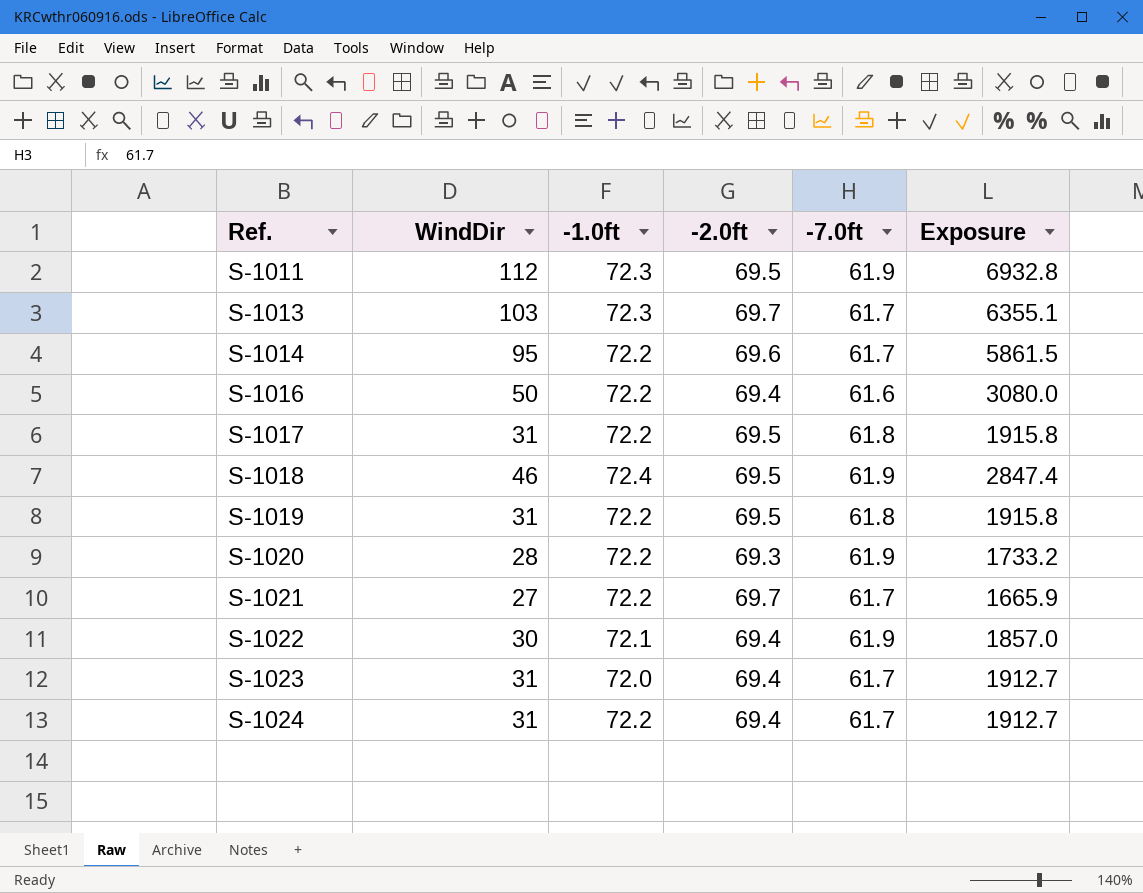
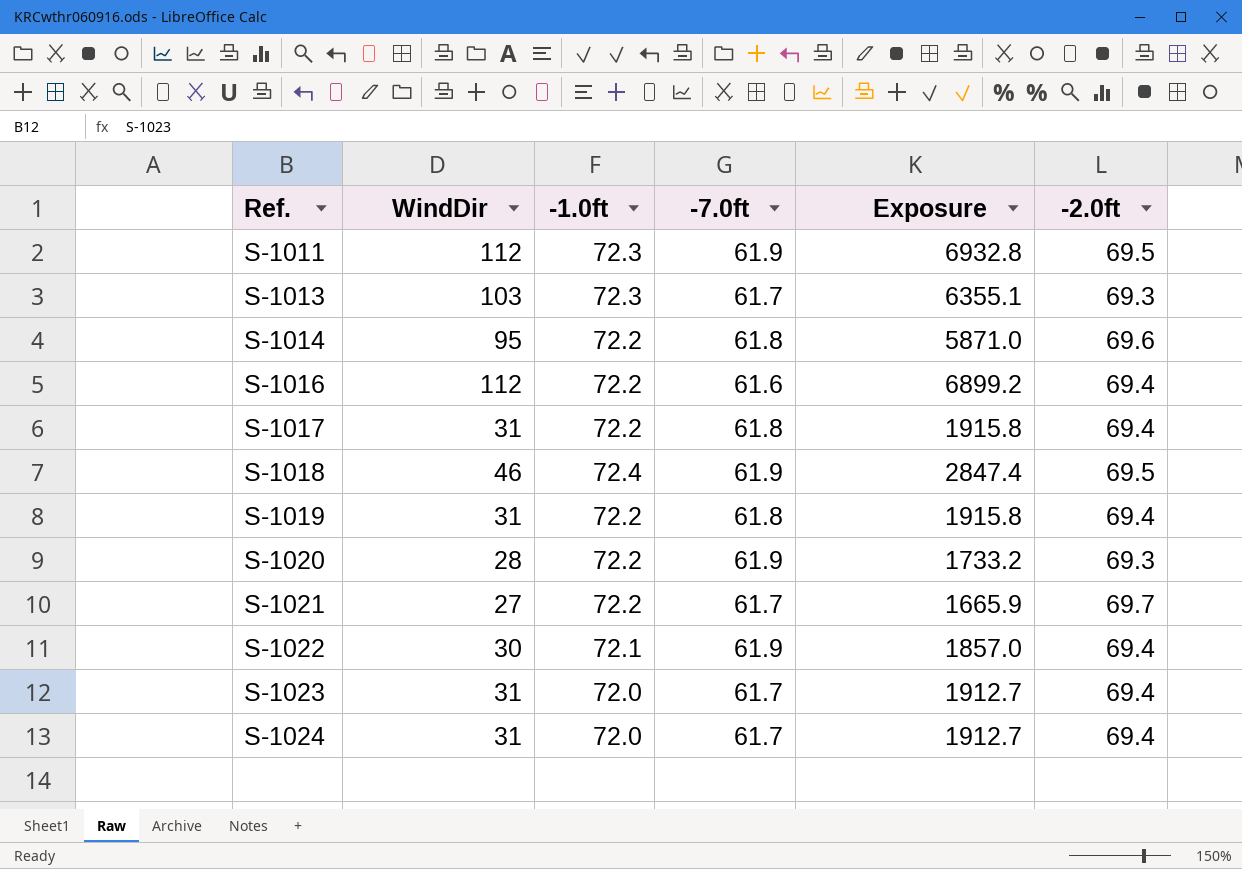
column -2.0ft | position: 4 -> 6
S-1013 | -2.0ft: 69.7 -> 69.3
S-1014 | -7.0ft: 61.7 -> 61.8
S-1014 | Exposure: 5861.5 -> 5871.0
S-1016 | WindDir: 50 -> 112
S-1016 | Exposure: 3080.0 -> 6899.2
S-1017 | -2.0ft: 69.5 -> 69.4
S-1019 | -2.0ft: 69.5 -> 69.4
S-1024 | -1.0ft: 72.2 -> 72.0

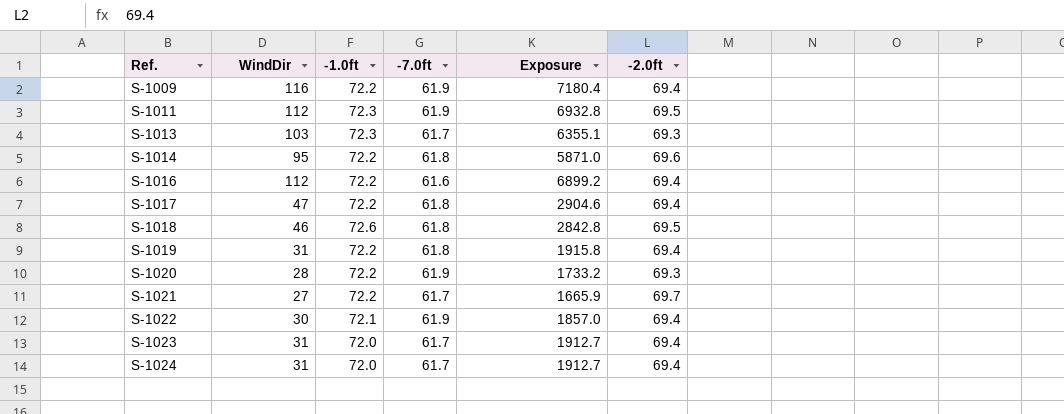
row S-1009: none -> 116 | 72.2 | 61.9 | 7180.4 | 69.4
S-1017 | WindDir: 31 -> 47
S-1017 | Exposure: 1915.8 -> 2904.6
S-1018 | -1.0ft: 72.4 -> 72.6
S-1018 | -7.0ft: 61.9 -> 61.8
S-1018 | Exposure: 2847.4 -> 2842.8

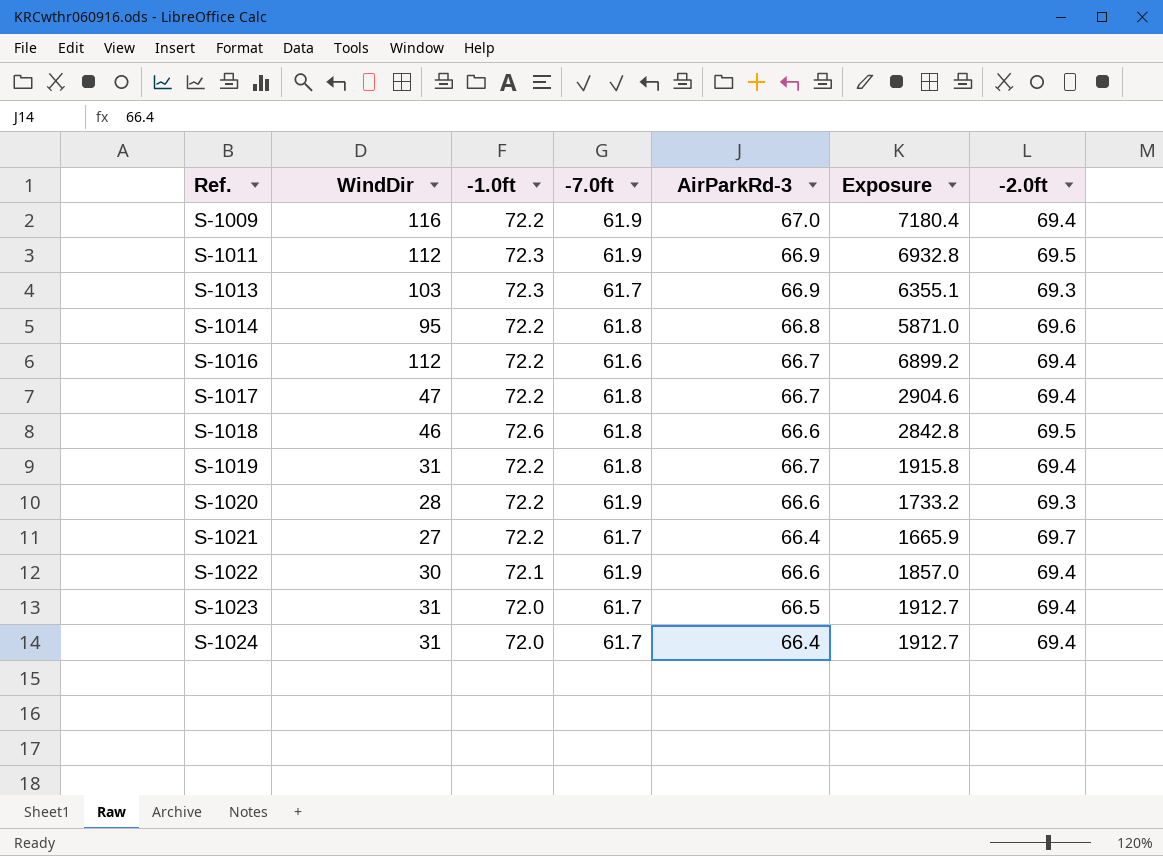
column AirParkRd-3 | position: none -> 5

